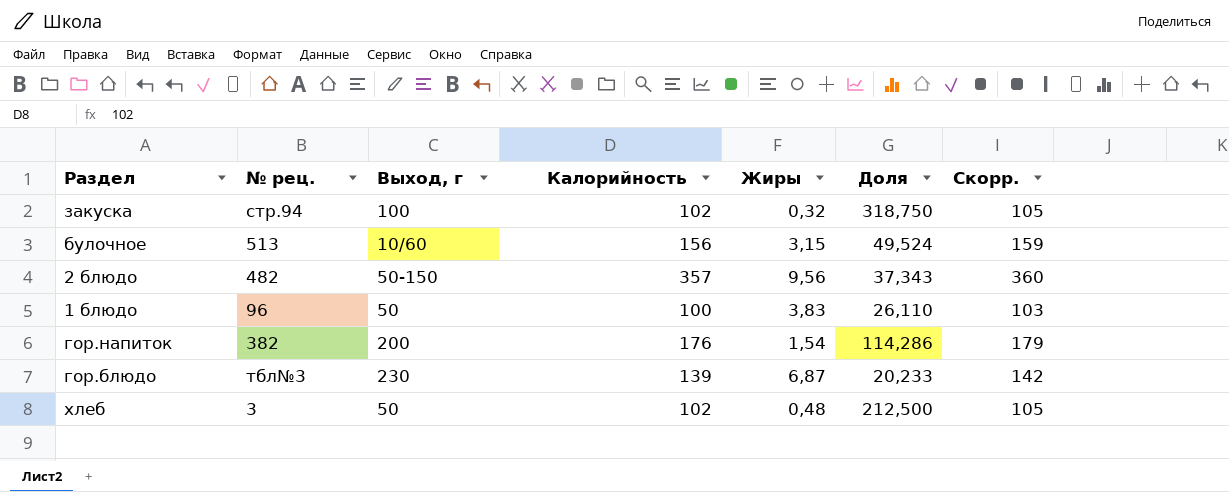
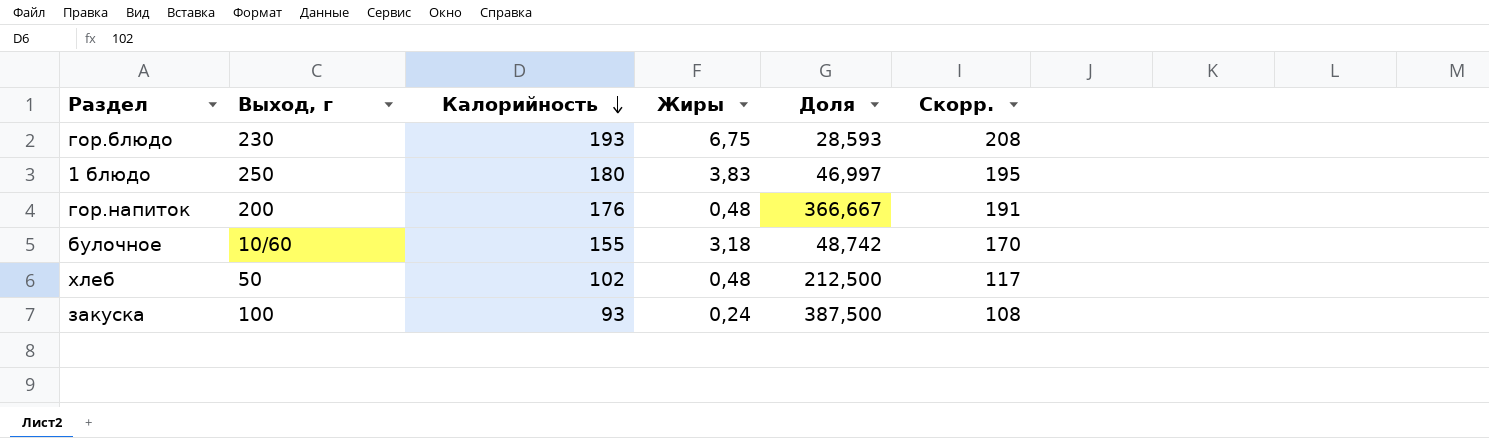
row order: none -> Калорийность descending
column № рец. | position: 2 -> none
column Скорр. | formula: [Калорийность] + 3 -> [Калорийность] + 15
row 2 блюдо: 482 | 50-150 | 357 | 9,56 | 37,343 | 360 -> none
гор.блюдо | Калорийность: 139 -> 193
гор.блюдо | Жиры: 6,87 -> 6,75
гор.блюдо | Доля: 20,233 -> 28,593
1 блюдо | Выход, г: 50 -> 250
1 блюдо | Калорийность: 100 -> 180
1 блюдо | Доля: 26,110 -> 46,997
гор.напиток | Жиры: 1,54 -> 0,48
гор.напиток | Доля: 114,286 -> 366,667
булочное | Калорийность: 156 -> 155
булочное | Жиры: 3,15 -> 3,18
булочное | Доля: 49,524 -> 48,742
закуска | Калорийность: 102 -> 93
закуска | Жиры: 0,32 -> 0,24
закуска | Доля: 318,750 -> 387,500

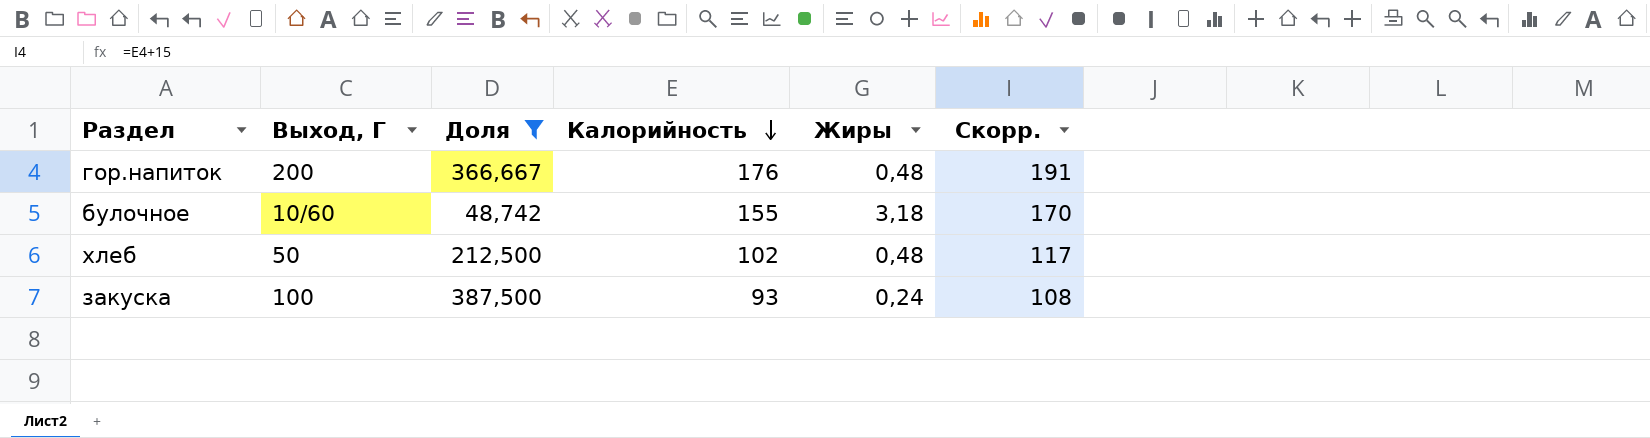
filter: none -> Доля >= 48,742
column name: Выход, г -> Выход, Г
column Доля | position: 5 -> 3

